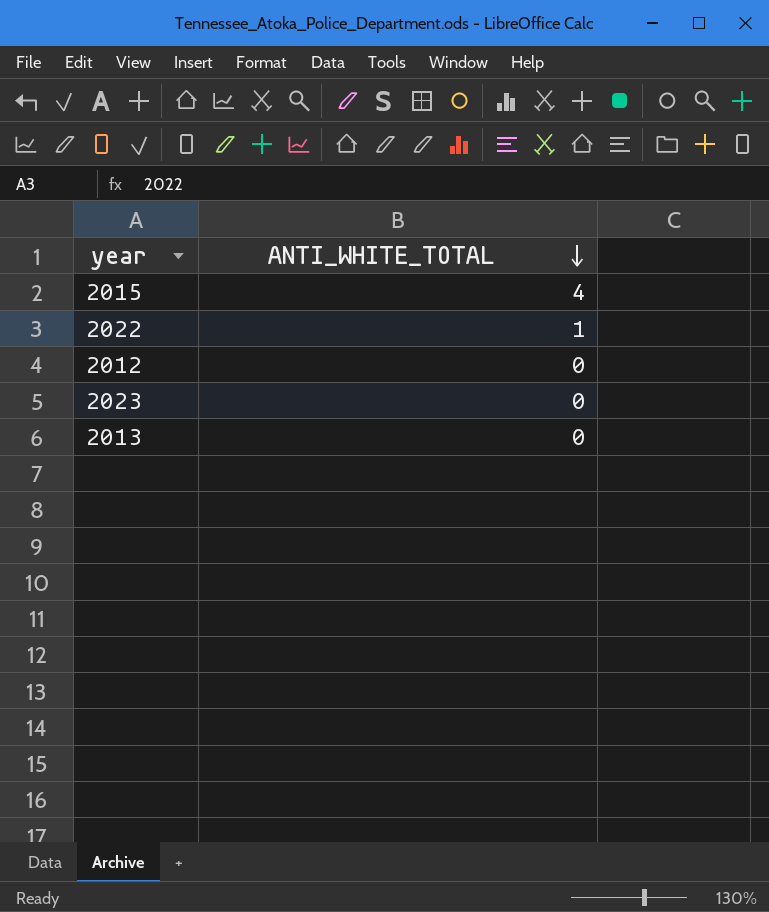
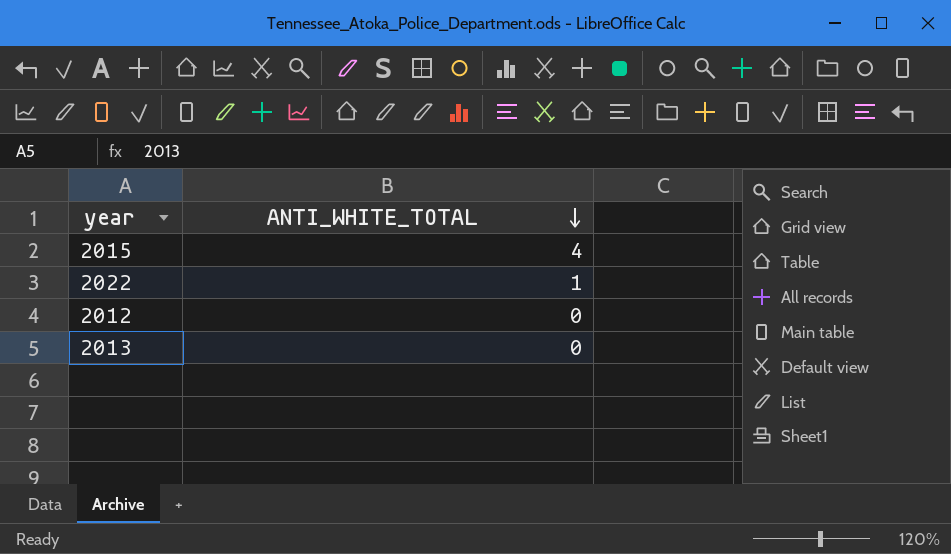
row 2023: 0 -> none

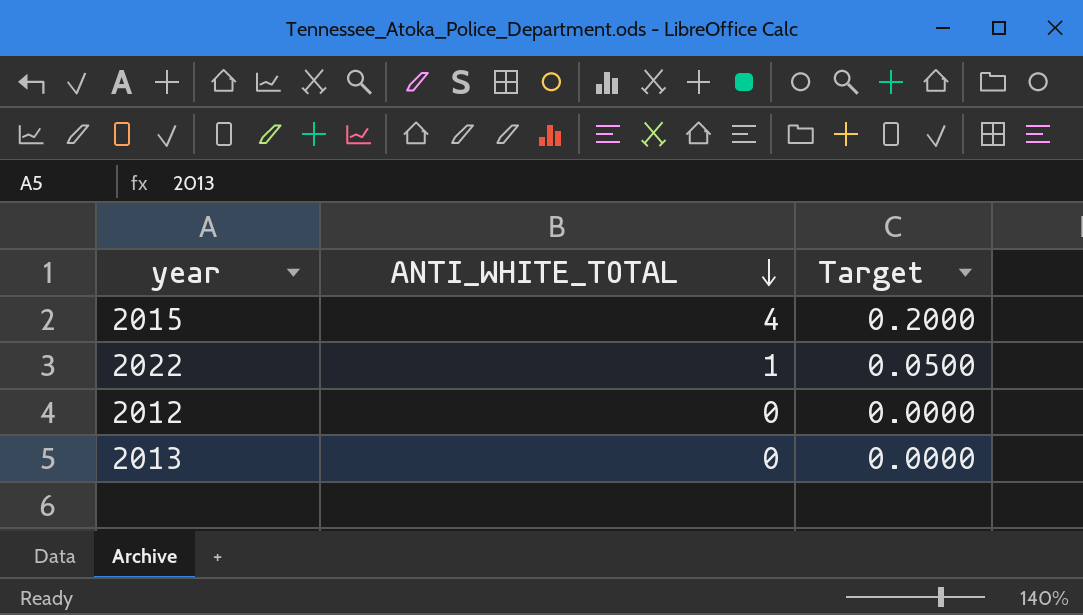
column Target | formula: none -> [ANTI_WHITE_TOTAL] * 0.05

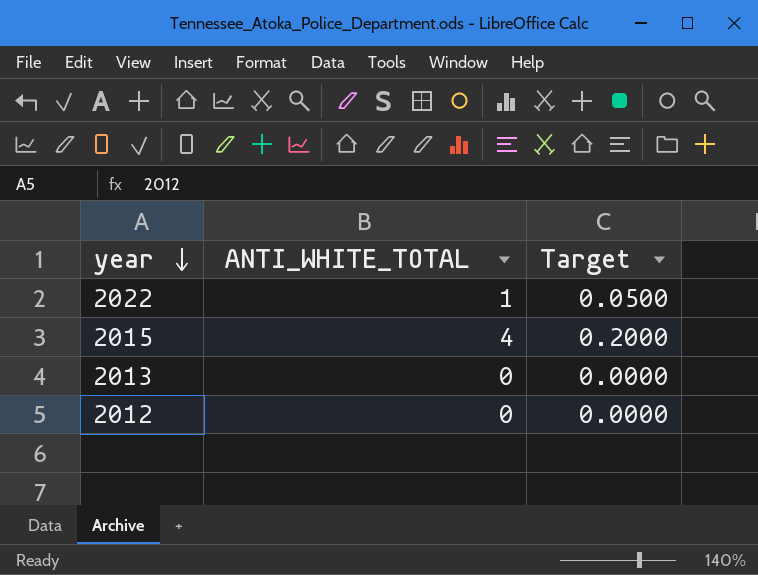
row order: ANTI_WHITE_TOTAL descending -> year descending

